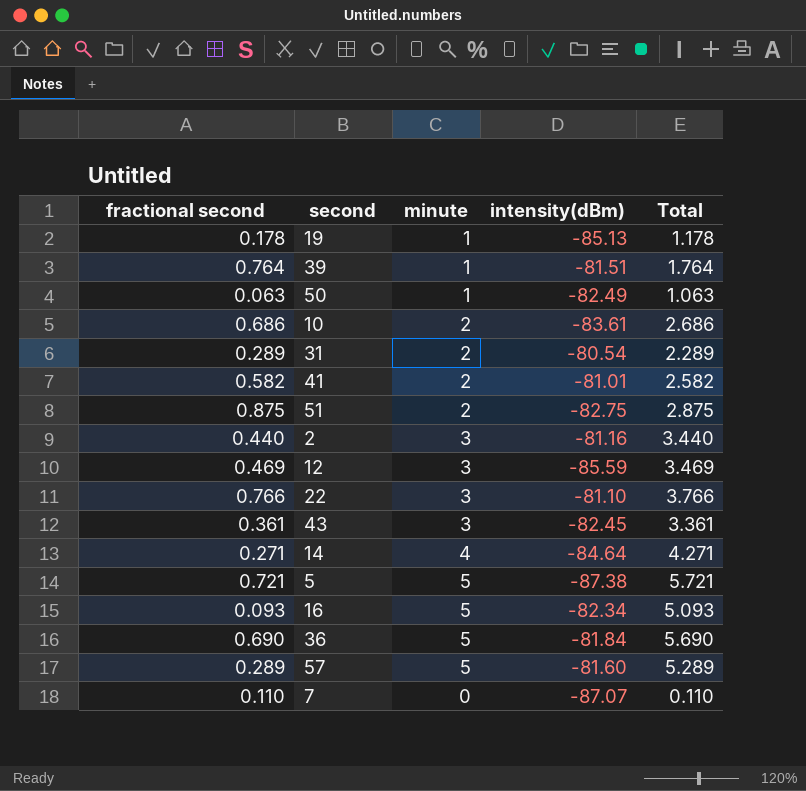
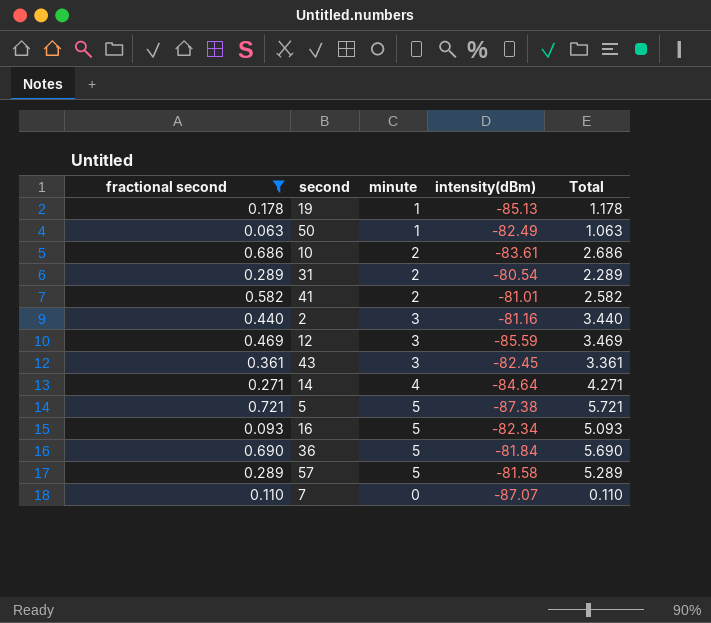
filter: none -> fractional second <= 0.721
57 | intensity(dBm): -81.60 -> -81.58

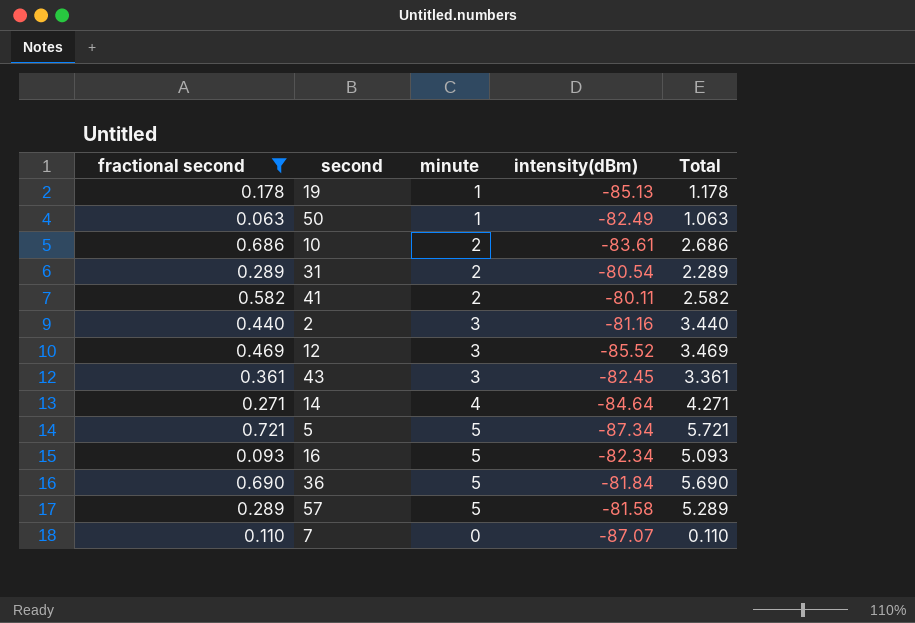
41 | intensity(dBm): -81.01 -> -80.11
12 | intensity(dBm): -85.59 -> -85.52
5 | intensity(dBm): -87.38 -> -87.34

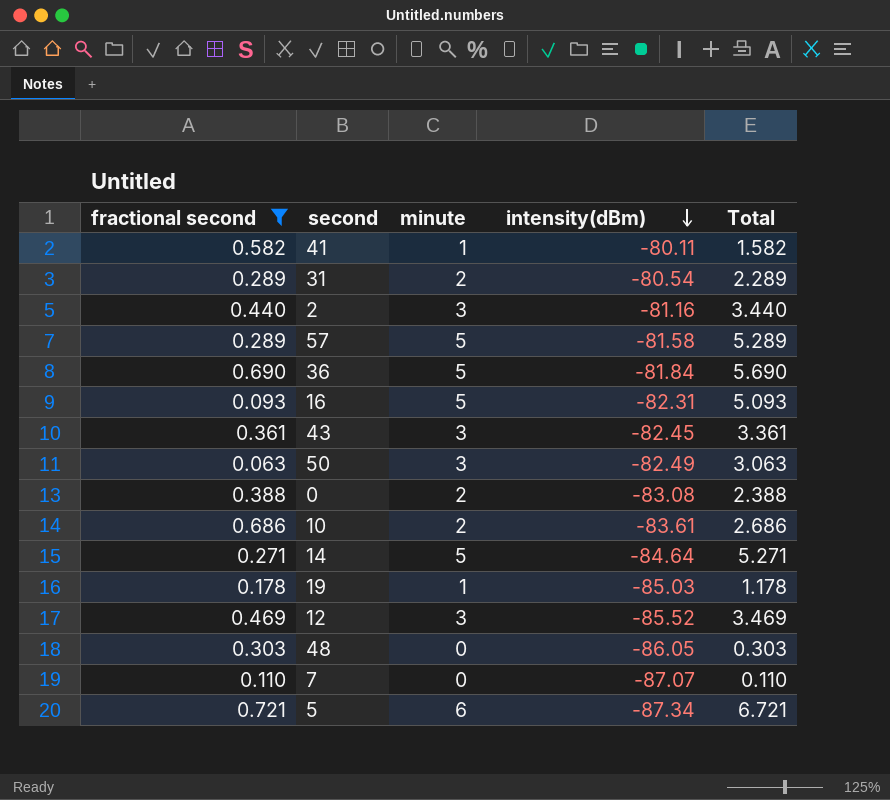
row order: none -> intensity(dBm) descending
41 | minute: 2 -> 1
41 | Total: 2.582 -> 1.582
16 | intensity(dBm): -82.34 -> -82.31
50 | minute: 1 -> 3
50 | Total: 1.063 -> 3.063
row 0: none -> 0.388 | 2 | -83.08 | 2.388
14 | minute: 4 -> 5
14 | Total: 4.271 -> 5.271
19 | intensity(dBm): -85.13 -> -85.03
row 48: none -> 0.303 | 0 | -86.05 | 0.303
5 | minute: 5 -> 6
5 | Total: 5.721 -> 6.721

